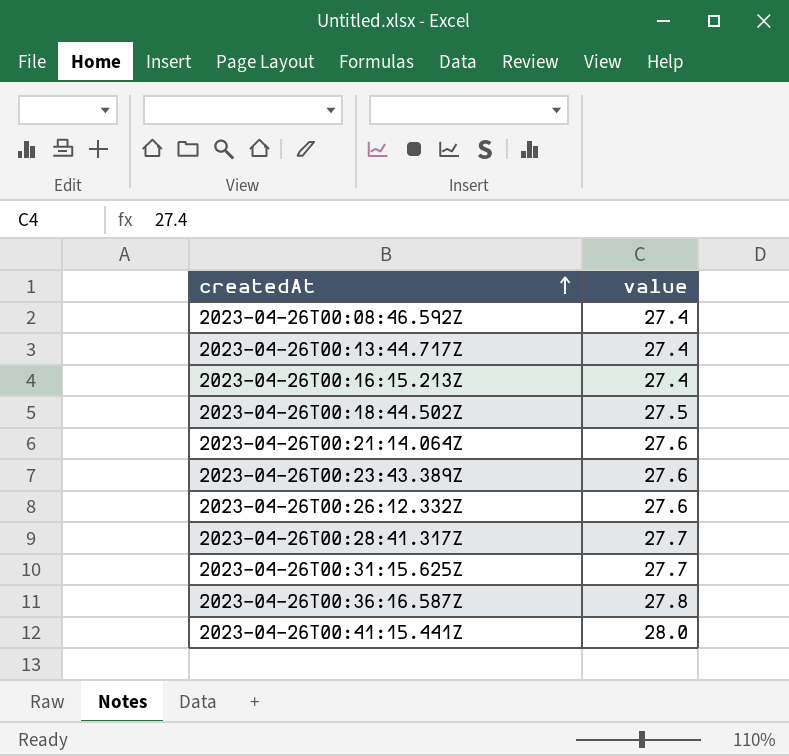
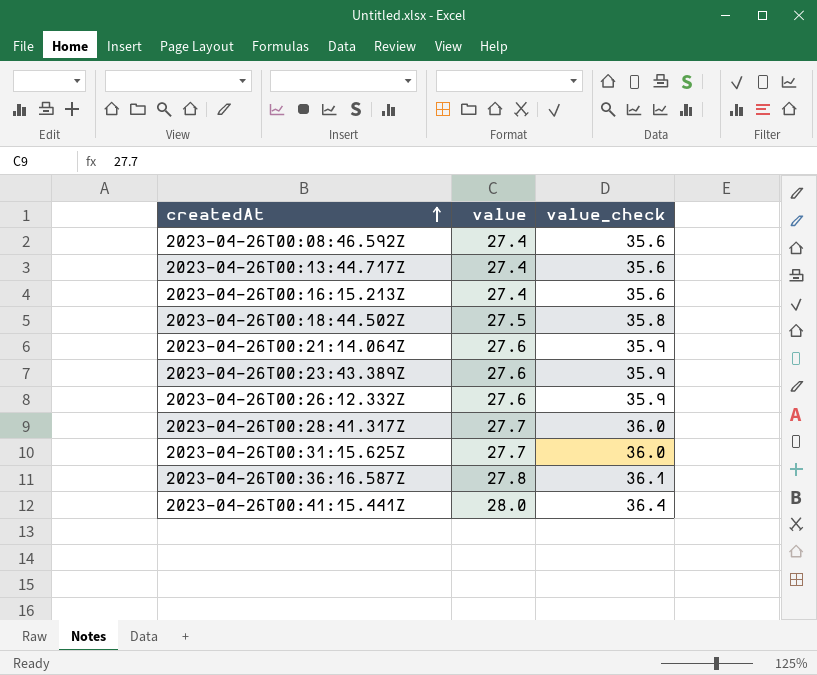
column value_check | formula: none -> [value] * 1.3

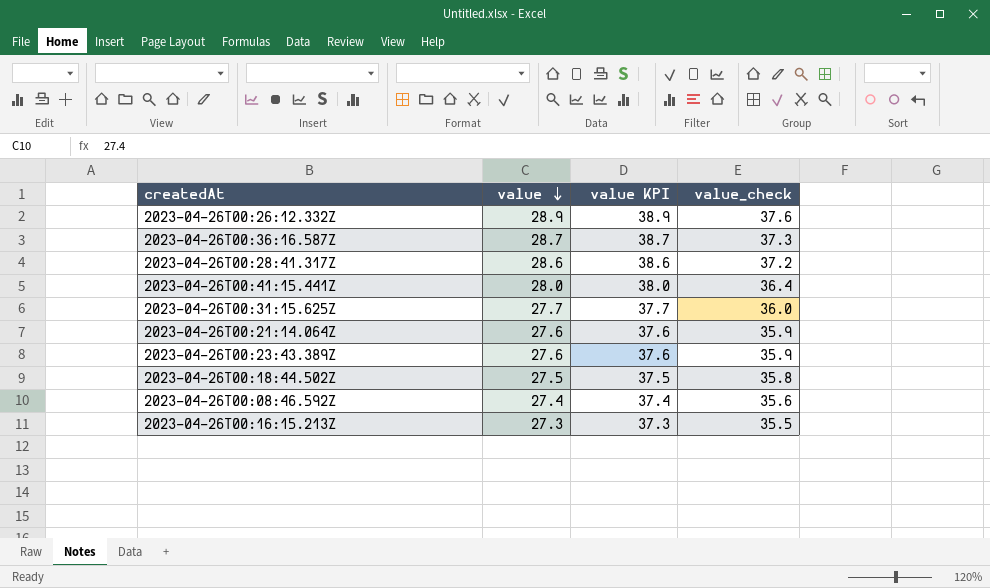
row order: createdAt ascending -> value descending
column value KPI | formula: none -> [value] + 10
row 2023-04-26T00:13:44.717Z: 27.4 | 35.6 -> none
2023-04-26T00:26:12.332Z | value: 27.6 -> 28.9
2023-04-26T00:26:12.332Z | value_check: 35.9 -> 37.6
2023-04-26T00:36:16.587Z | value: 27.8 -> 28.7
2023-04-26T00:36:16.587Z | value_check: 36.1 -> 37.3
2023-04-26T00:28:41.317Z | value: 27.7 -> 28.6
2023-04-26T00:28:41.317Z | value_check: 36.0 -> 37.2
2023-04-26T00:16:15.213Z | value: 27.4 -> 27.3
2023-04-26T00:16:15.213Z | value_check: 35.6 -> 35.5

